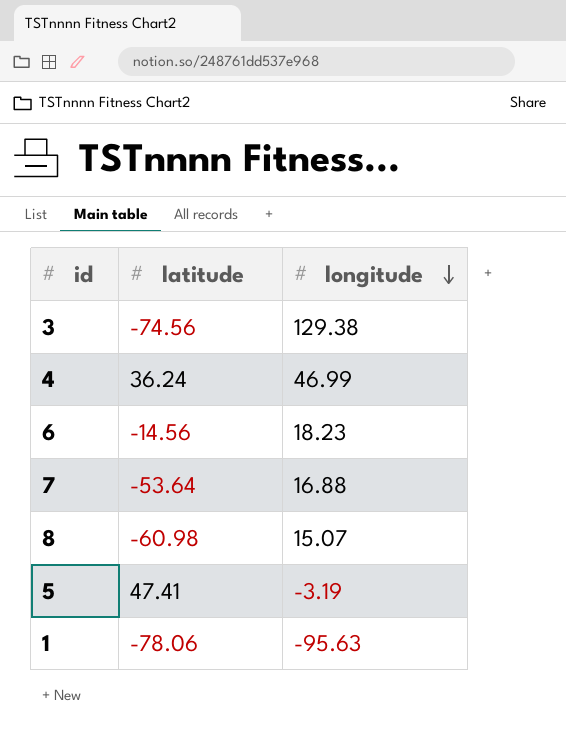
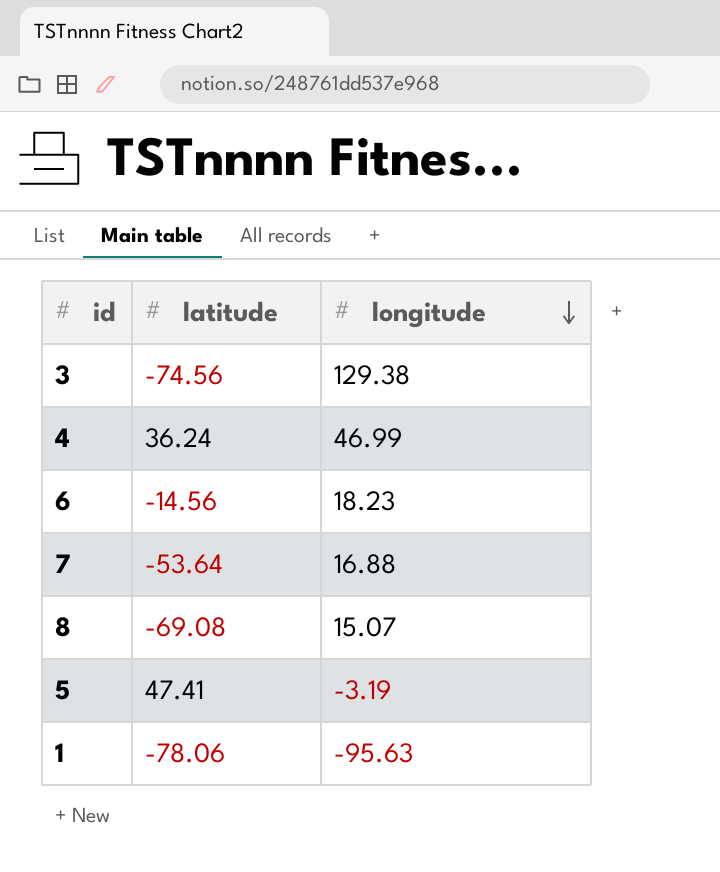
8 | latitude: -60.98 -> -69.08

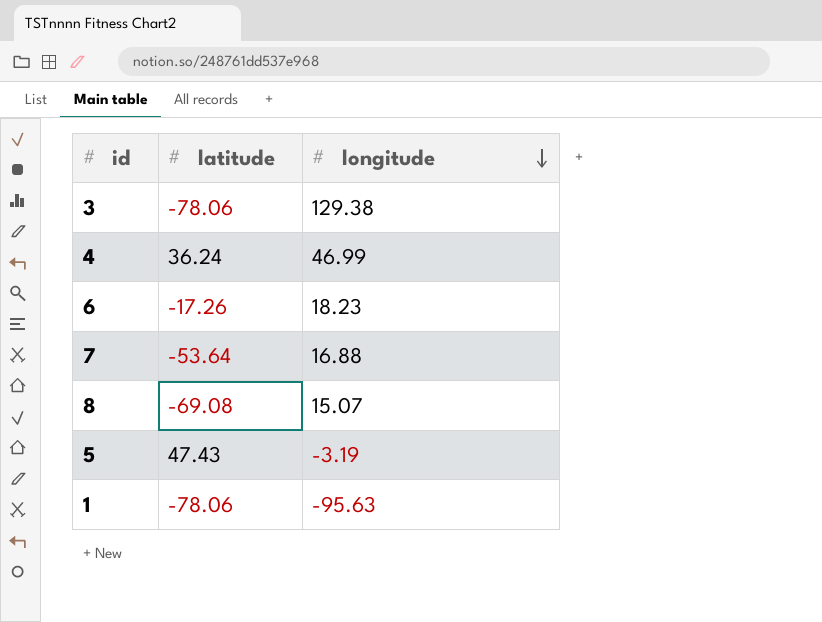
3 | latitude: -74.56 -> -78.06
6 | latitude: -14.56 -> -17.26
5 | latitude: 47.41 -> 47.43

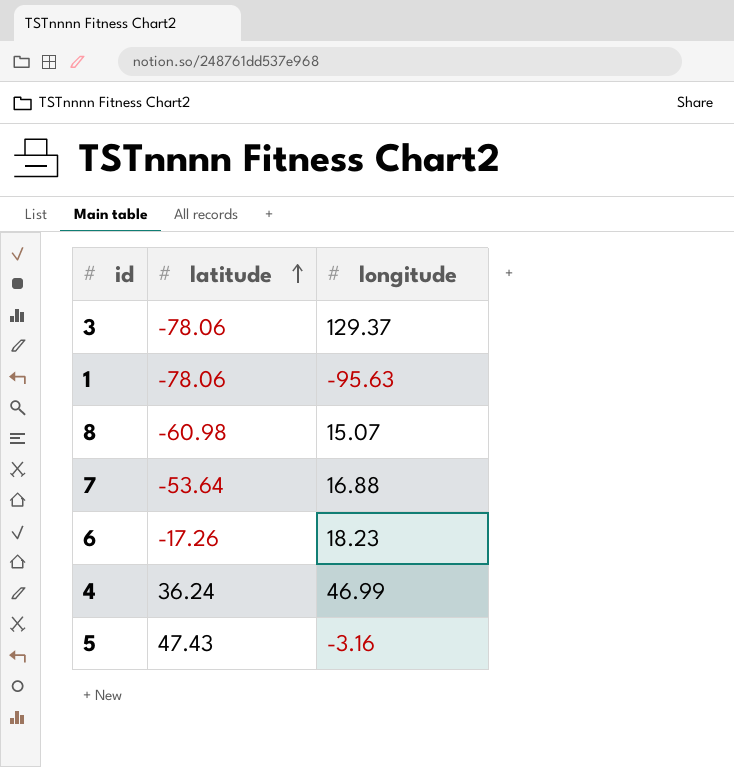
row order: longitude descending -> latitude ascending
3 | longitude: 129.38 -> 129.37
8 | latitude: -69.08 -> -60.98
5 | longitude: -3.19 -> -3.16

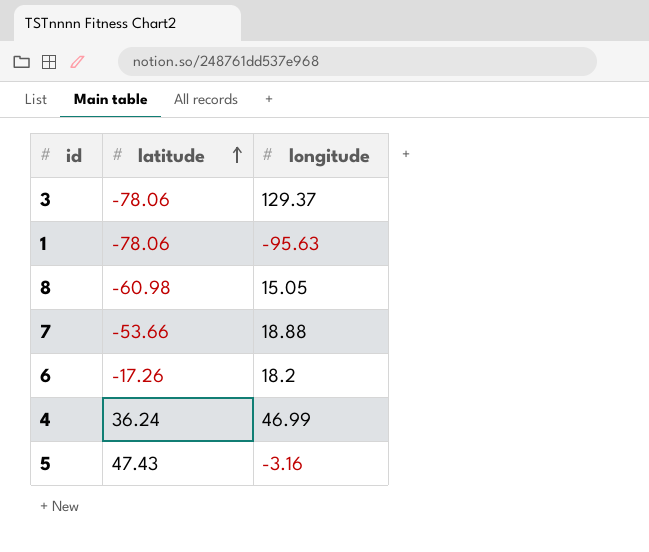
8 | longitude: 15.07 -> 15.05
7 | latitude: -53.64 -> -53.66
7 | longitude: 16.88 -> 18.88
6 | longitude: 18.23 -> 18.2

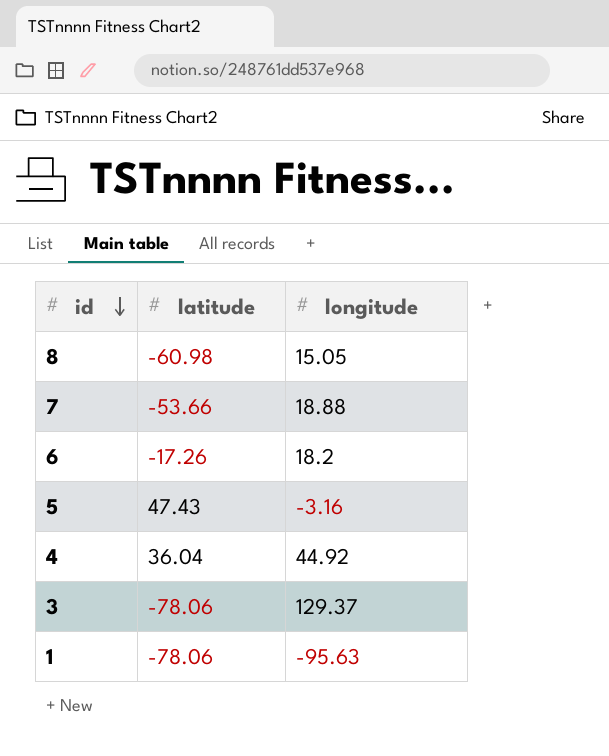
row order: latitude ascending -> id descending
4 | latitude: 36.24 -> 36.04
4 | longitude: 46.99 -> 44.92

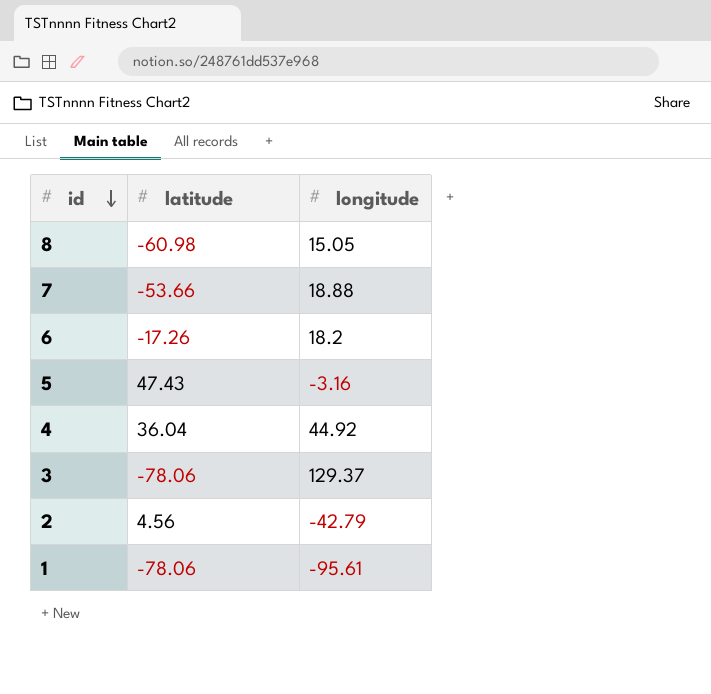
row 2: none -> 4.56 | -42.79
1 | longitude: -95.63 -> -95.61

